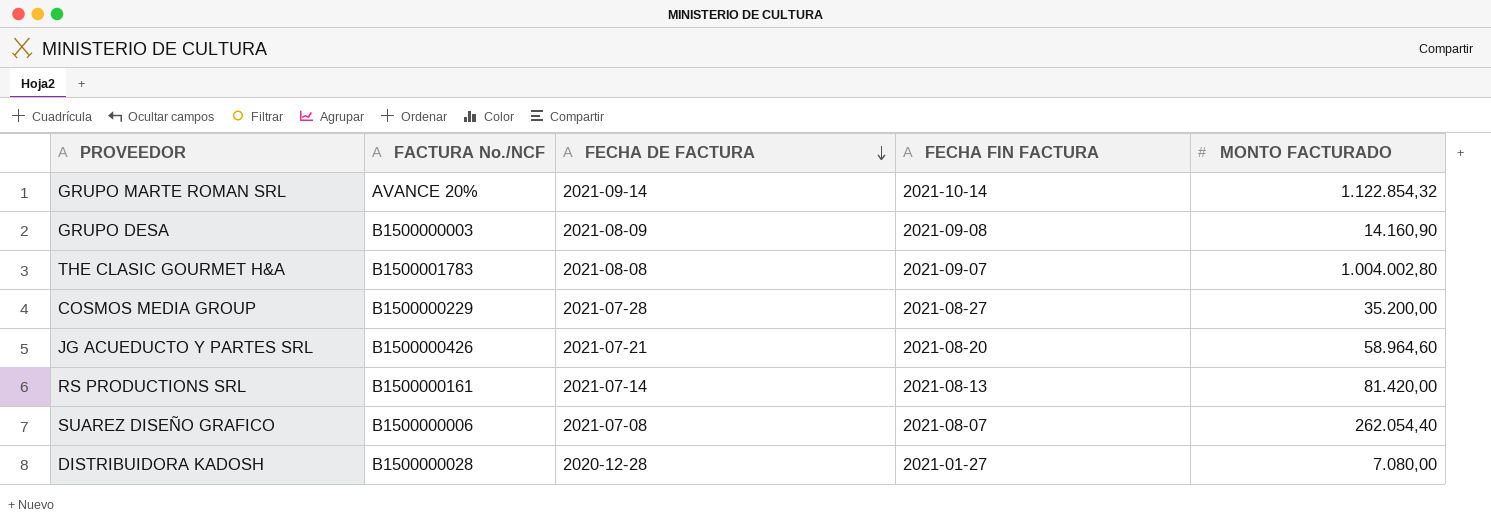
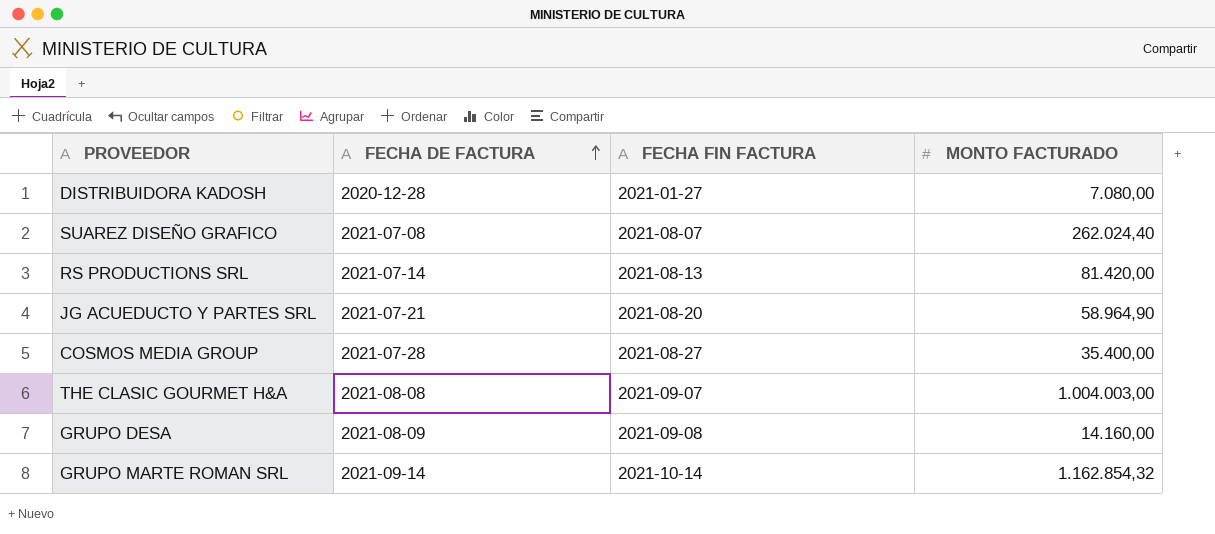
row order: FECHA DE FACTURA descending -> FECHA DE FACTURA ascending
column FACTURA No./NCF | position: 2 -> none
SUAREZ DISEÑO GRAFICO | MONTO FACTURADO: 262.054,40 -> 262.024,40
JG ACUEDUCTO Y PARTES SRL | MONTO FACTURADO: 58.964,60 -> 58.964,90
COSMOS MEDIA GROUP | MONTO FACTURADO: 35.200,00 -> 35.400,00
THE CLASIC GOURMET H&A | MONTO FACTURADO: 1.004.002,80 -> 1.004.003,00
GRUPO DESA | MONTO FACTURADO: 14.160,90 -> 14.160,00
GRUPO MARTE ROMAN SRL | MONTO FACTURADO: 1.122.854,32 -> 1.162.854,32

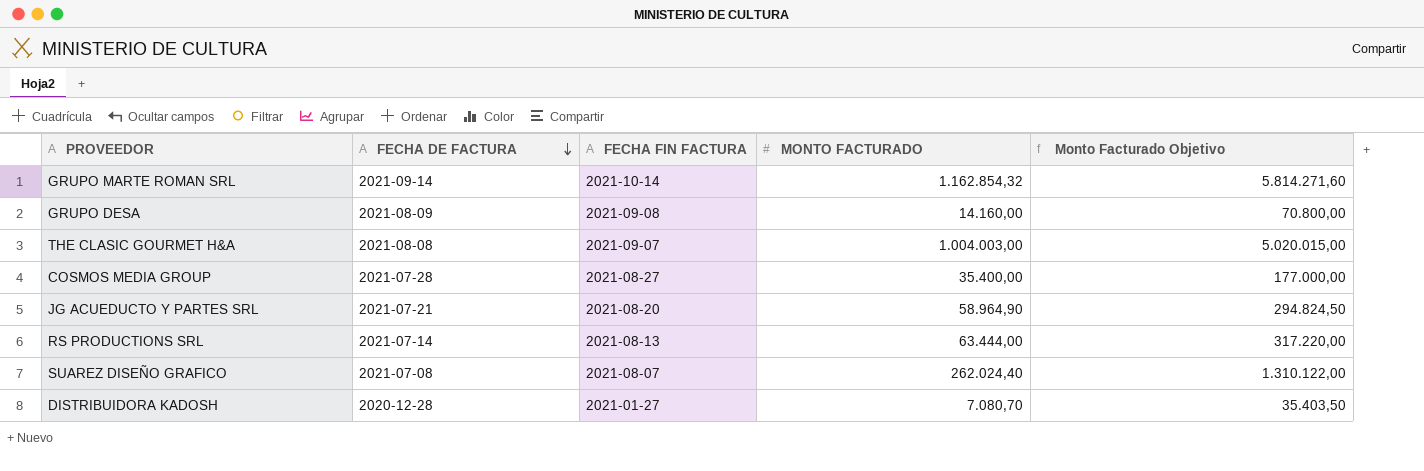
row order: FECHA DE FACTURA ascending -> FECHA DE FACTURA descending
column Monto Facturado Objetivo | formula: none -> [MONTO FACTURADO] * 5
RS PRODUCTIONS SRL | MONTO FACTURADO: 81.420,00 -> 63.444,00
DISTRIBUIDORA KADOSH | MONTO FACTURADO: 7.080,00 -> 7.080,70

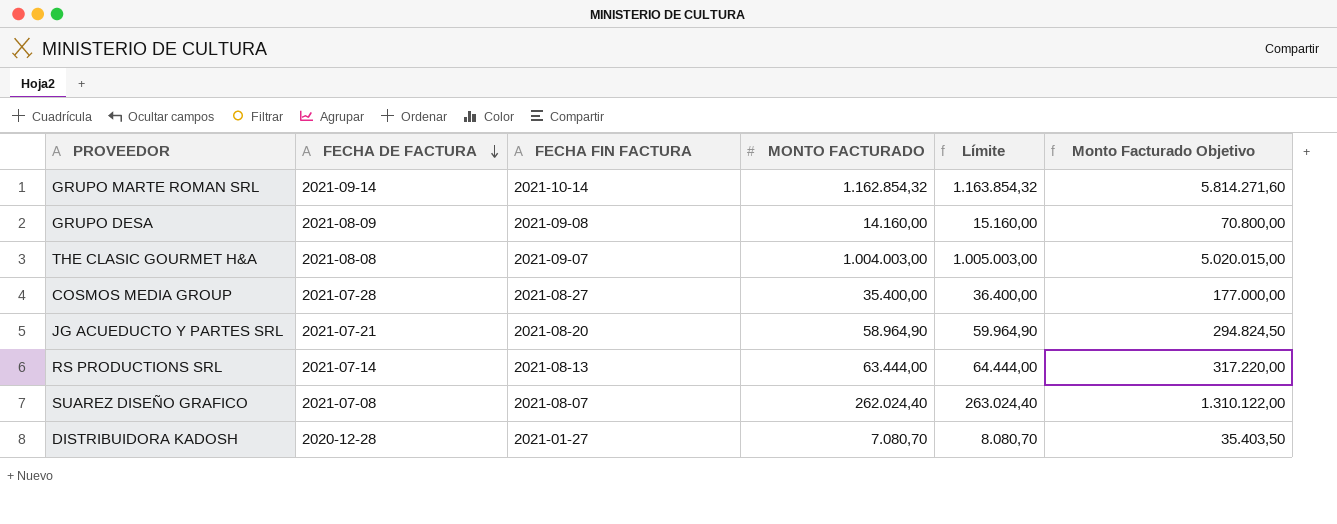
column Límite | formula: none -> [MONTO FACTURADO] + 1000

